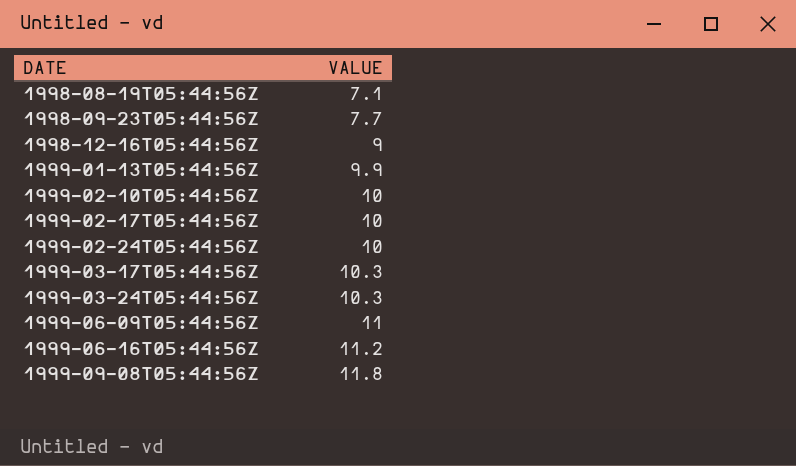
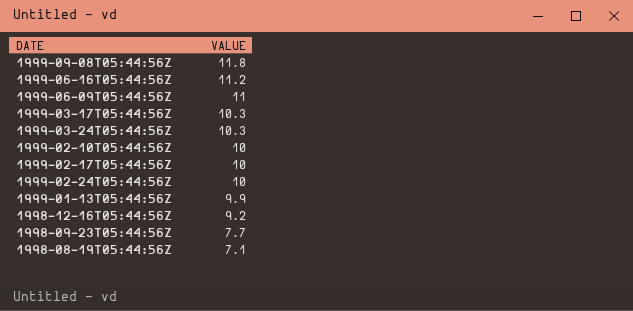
row order: DATE ascending -> VALUE descending
1998-12-16T05:44:56Z | VALUE: 9 -> 9.2

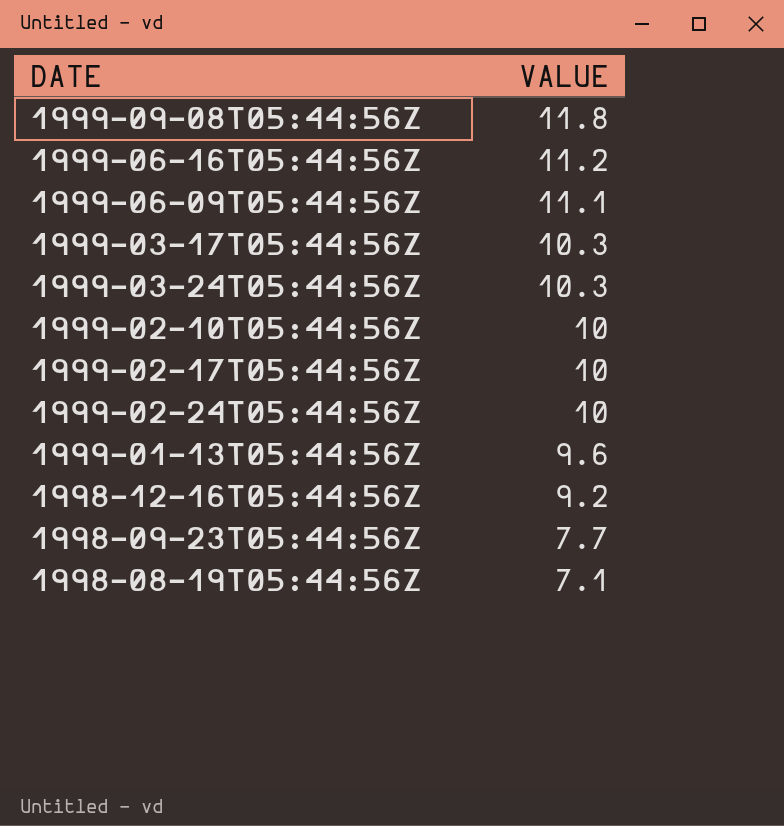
1999-06-09T05:44:56Z | VALUE: 11 -> 11.1
1999-01-13T05:44:56Z | VALUE: 9.9 -> 9.6

